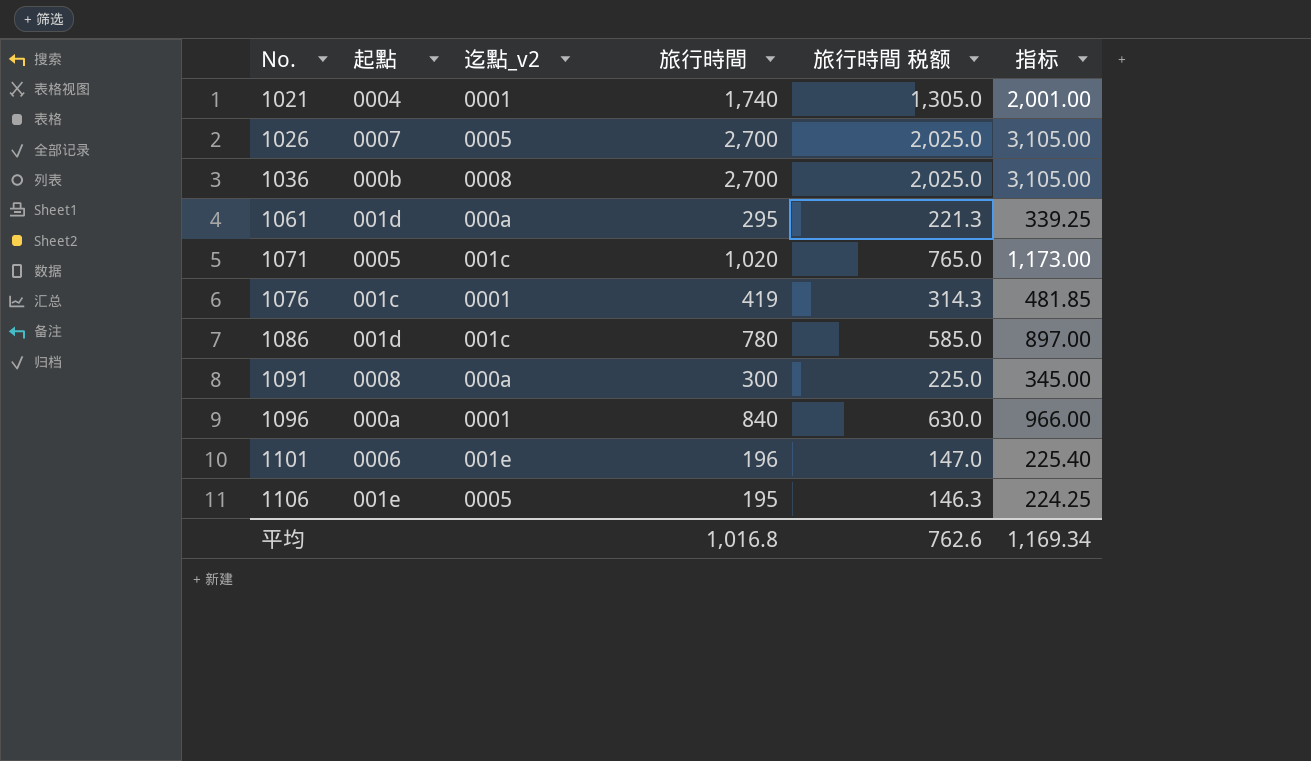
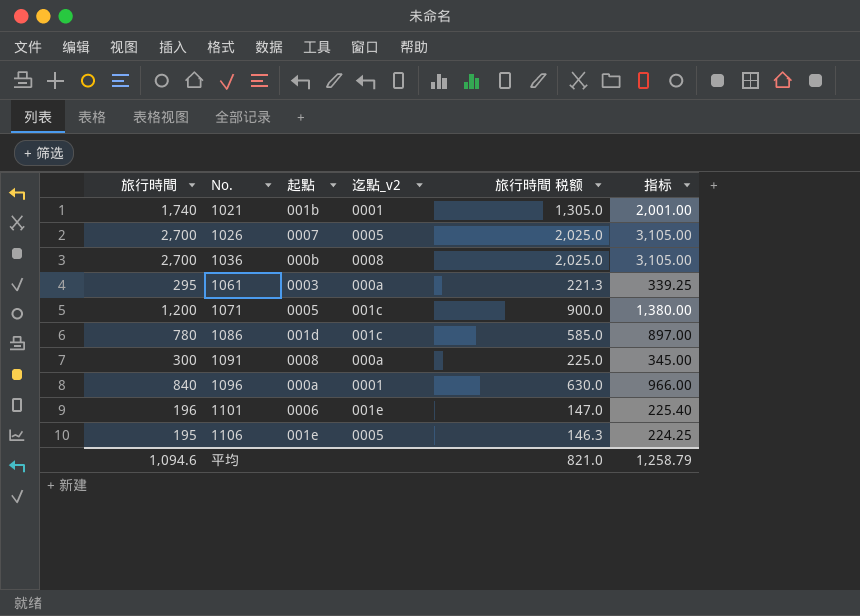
column 旅行時間 | position: 4 -> 1
row 1076: 001c | 0001 | 419 | 314.3 | 481.85 -> none
1021 | 起點: 0004 -> 001b
1061 | 起點: 001d -> 0003
1071 | 旅行時間: 1,020 -> 1,200
1071 | 旅行時間 税额: 765.0 -> 900.0
1071 | 指标: 1,173.00 -> 1,380.00
平均 | 旅行時間: 1,016.8 -> 1,094.6
平均 | 旅行時間 税额: 762.6 -> 821.0
平均 | 指标: 1,169.34 -> 1,258.79

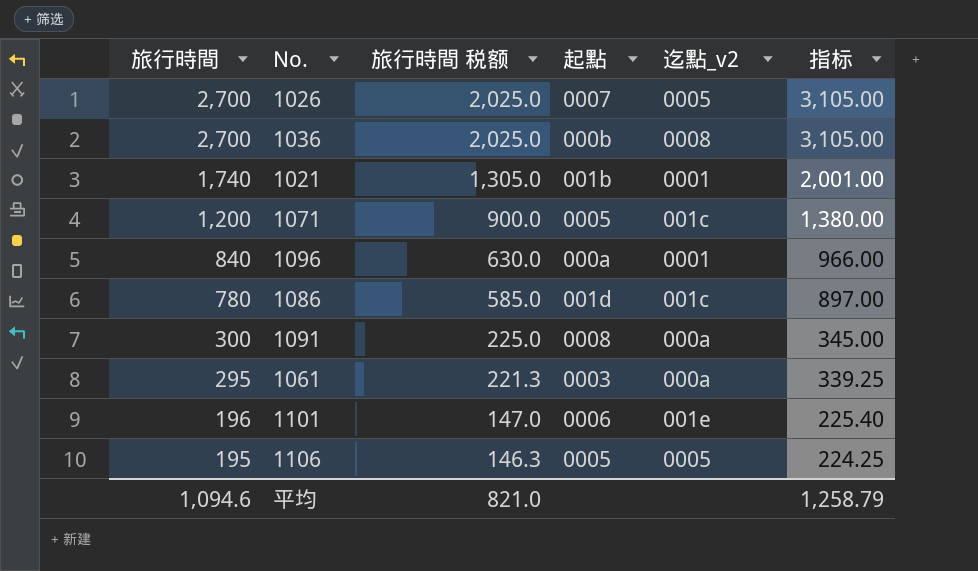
row order: No. ascending -> 旅行時間 descending
column 旅行時間 税额 | position: 5 -> 3
1106 | 起點: 001e -> 0005

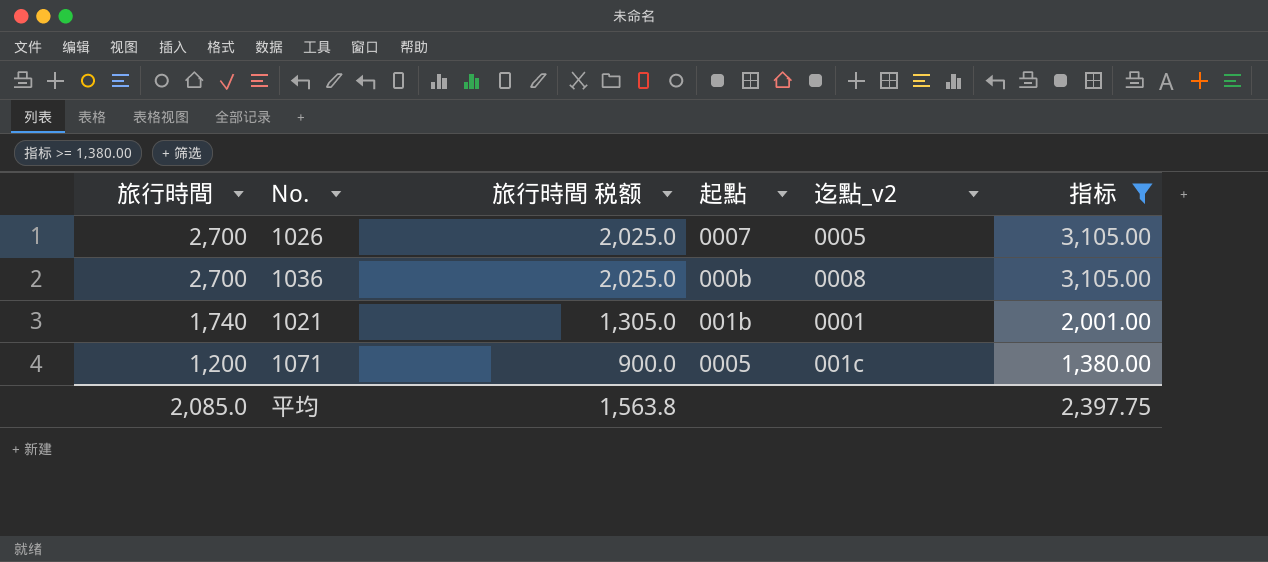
filter: none -> 指标 >= 1,380.00
平均 | 旅行時間: 1,094.6 -> 2,085.0
平均 | 旅行時間 税额: 821.0 -> 1,563.8
平均 | 指标: 1,258.79 -> 2,397.75

